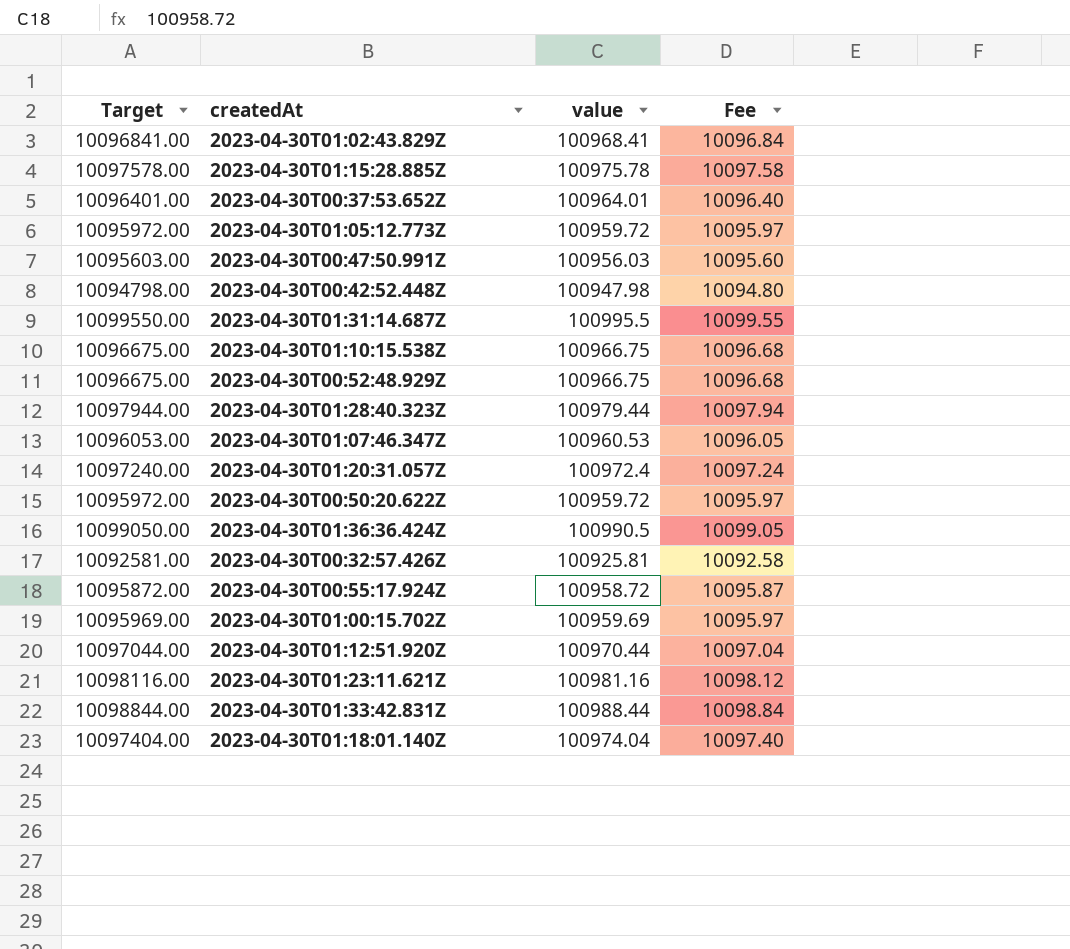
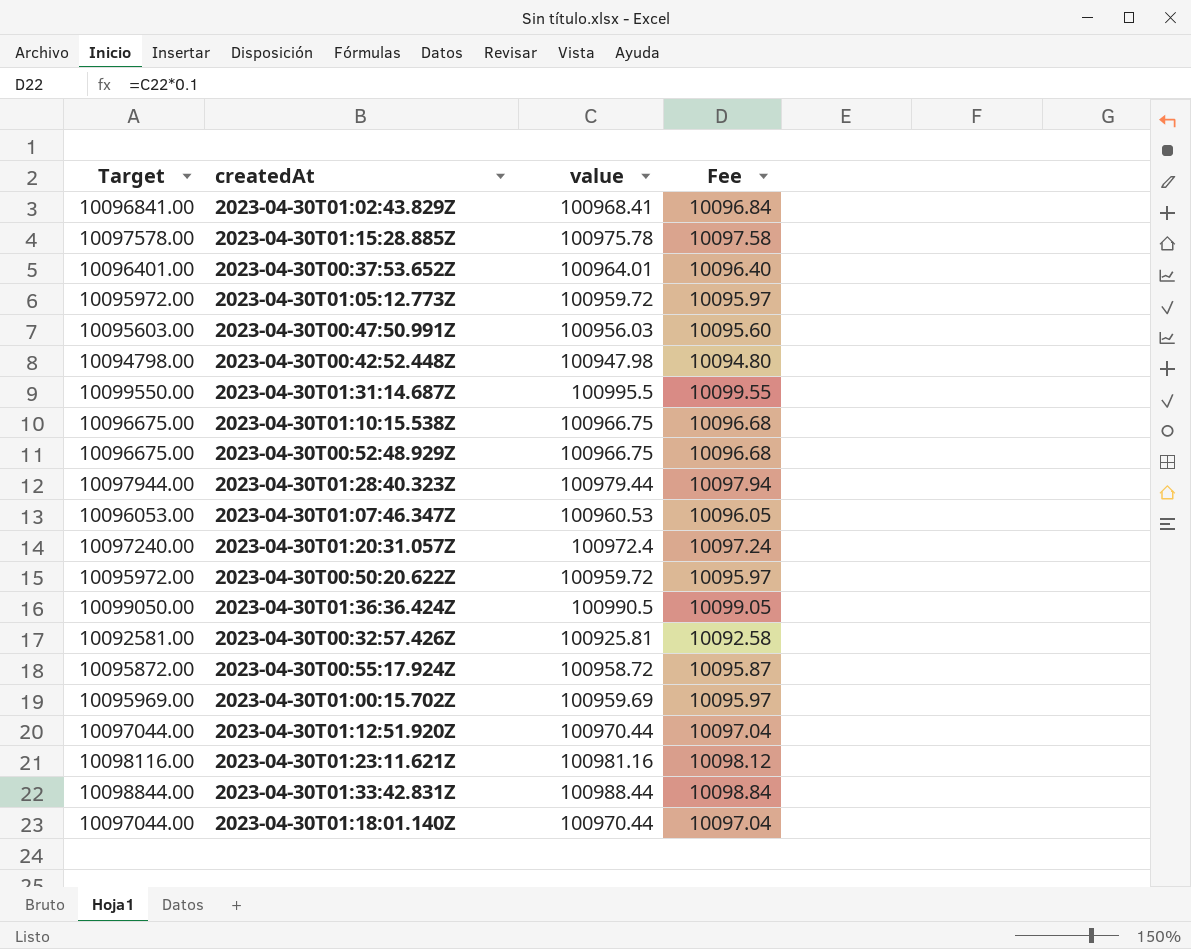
2023-04-30T01:18:01.140Z | Target: 10097404.00 -> 10097044.00
2023-04-30T01:18:01.140Z | value: 100974.04 -> 100970.44
2023-04-30T01:18:01.140Z | Fee: 10097.40 -> 10097.04

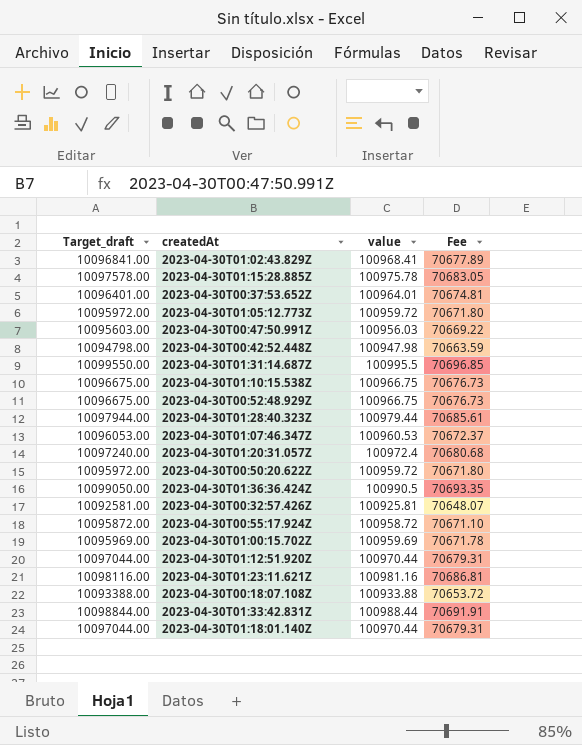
column name: Target -> Target_draft
column Fee | formula: [value] * 0.1 -> [value] * 0.7
row 2023-04-30T00:18:07.108Z: none -> 10093388.00 | 100933.88 | 70653.72

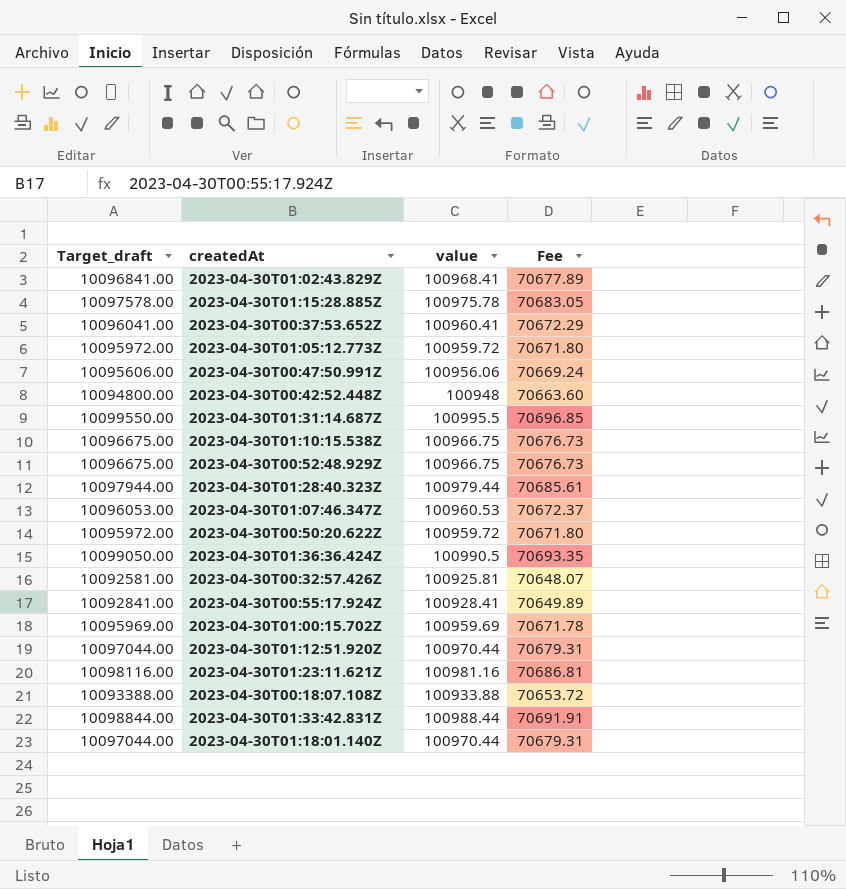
row 2023-04-30T01:20:31.057Z: 10097240.00 | 100972.4 | 70680.68 -> none
2023-04-30T00:37:53.652Z | Target_draft: 10096401.00 -> 10096041.00
2023-04-30T00:37:53.652Z | value: 100964.01 -> 100960.41
2023-04-30T00:37:53.652Z | Fee: 70674.81 -> 70672.29
2023-04-30T00:47:50.991Z | Target_draft: 10095603.00 -> 10095606.00
2023-04-30T00:47:50.991Z | value: 100956.03 -> 100956.06
2023-04-30T00:47:50.991Z | Fee: 70669.22 -> 70669.24
2023-04-30T00:42:52.448Z | Target_draft: 10094798.00 -> 10094800.00
2023-04-30T00:42:52.448Z | value: 100947.98 -> 100948
2023-04-30T00:42:52.448Z | Fee: 70663.59 -> 70663.60
2023-04-30T00:55:17.924Z | Target_draft: 10095872.00 -> 10092841.00
2023-04-30T00:55:17.924Z | value: 100958.72 -> 100928.41
2023-04-30T00:55:17.924Z | Fee: 70671.10 -> 70649.89

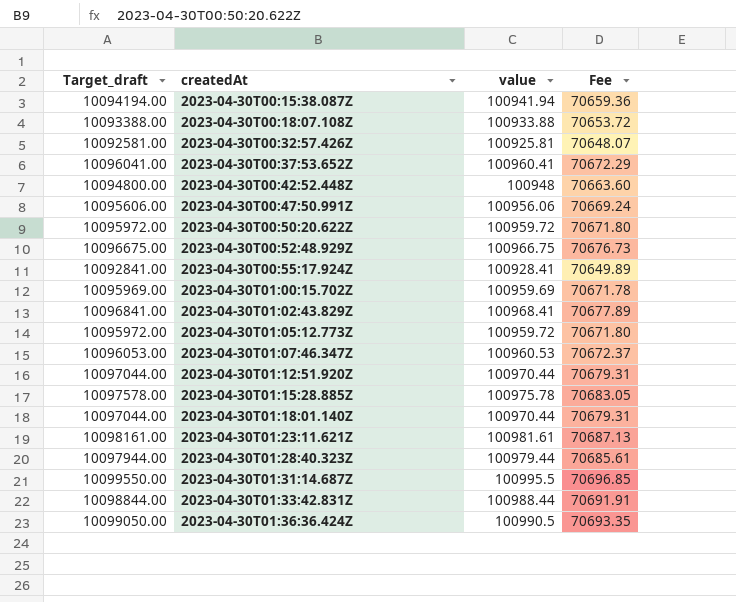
row order: none -> createdAt ascending
row 2023-04-30T01:10:15.538Z: 10096675.00 | 100966.75 | 70676.73 -> none
row 2023-04-30T00:15:38.087Z: none -> 10094194.00 | 100941.94 | 70659.36
2023-04-30T01:23:11.621Z | Target_draft: 10098116.00 -> 10098161.00
2023-04-30T01:23:11.621Z | value: 100981.16 -> 100981.61
2023-04-30T01:23:11.621Z | Fee: 70686.81 -> 70687.13

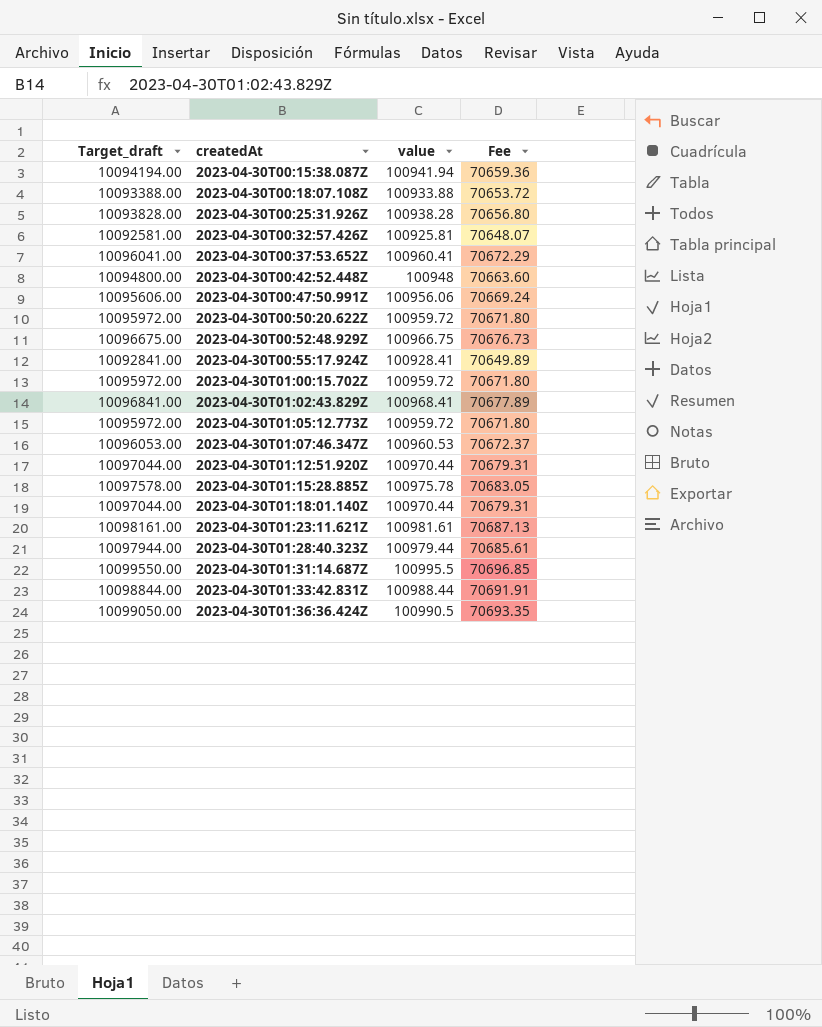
row 2023-04-30T00:25:31.926Z: none -> 10093828.00 | 100938.28 | 70656.80
2023-04-30T01:00:15.702Z | Target_draft: 10095969.00 -> 10095972.00
2023-04-30T01:00:15.702Z | value: 100959.69 -> 100959.72
2023-04-30T01:00:15.702Z | Fee: 70671.78 -> 70671.80

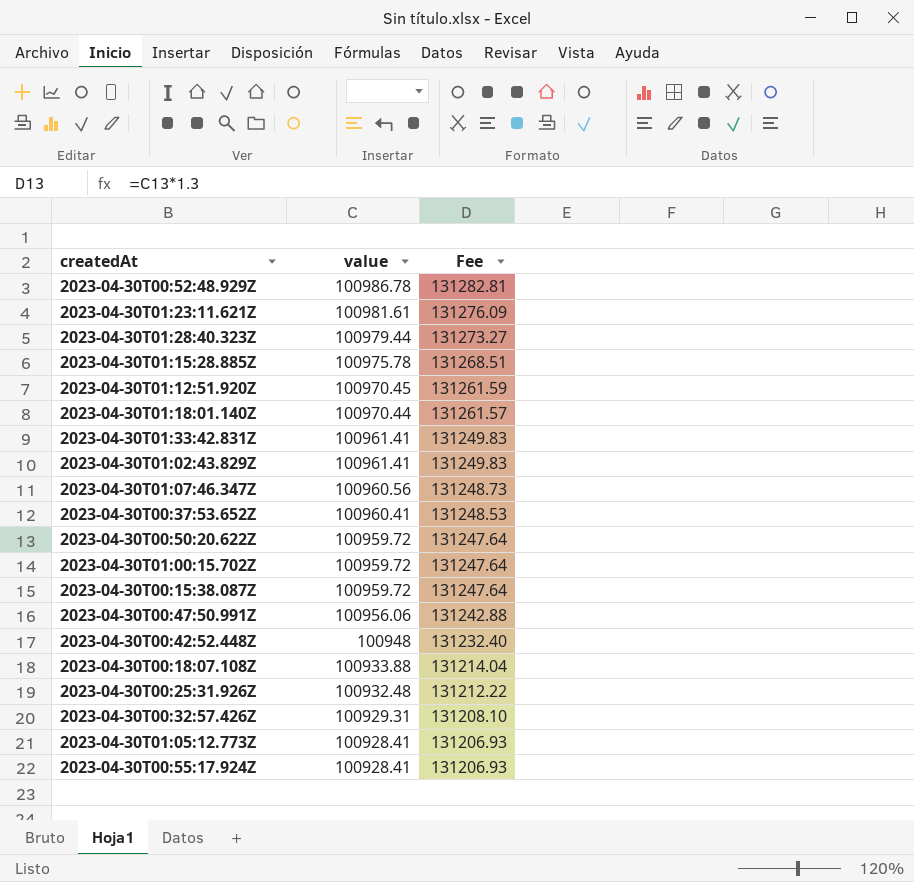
row order: createdAt ascending -> value descending
column Target_draft | formula: [value] * 100 -> none
column Fee | formula: [value] * 0.7 -> [value] * 1.3
row 2023-04-30T01:31:14.687Z: 10099550.00 | 100995.5 | 70696.85 -> none
row 2023-04-30T01:36:36.424Z: 10099050.00 | 100990.5 | 70693.35 -> none
2023-04-30T00:52:48.929Z | value: 100966.75 -> 100986.78
2023-04-30T01:12:51.920Z | value: 100970.44 -> 100970.45
2023-04-30T01:33:42.831Z | value: 100988.44 -> 100961.41
2023-04-30T01:02:43.829Z | value: 100968.41 -> 100961.41
2023-04-30T01:07:46.347Z | value: 100960.53 -> 100960.56
2023-04-30T00:15:38.087Z | value: 100941.94 -> 100959.72
2023-04-30T00:25:31.926Z | value: 100938.28 -> 100932.48
2023-04-30T00:32:57.426Z | value: 100925.81 -> 100929.31
2023-04-30T01:05:12.773Z | value: 100959.72 -> 100928.41

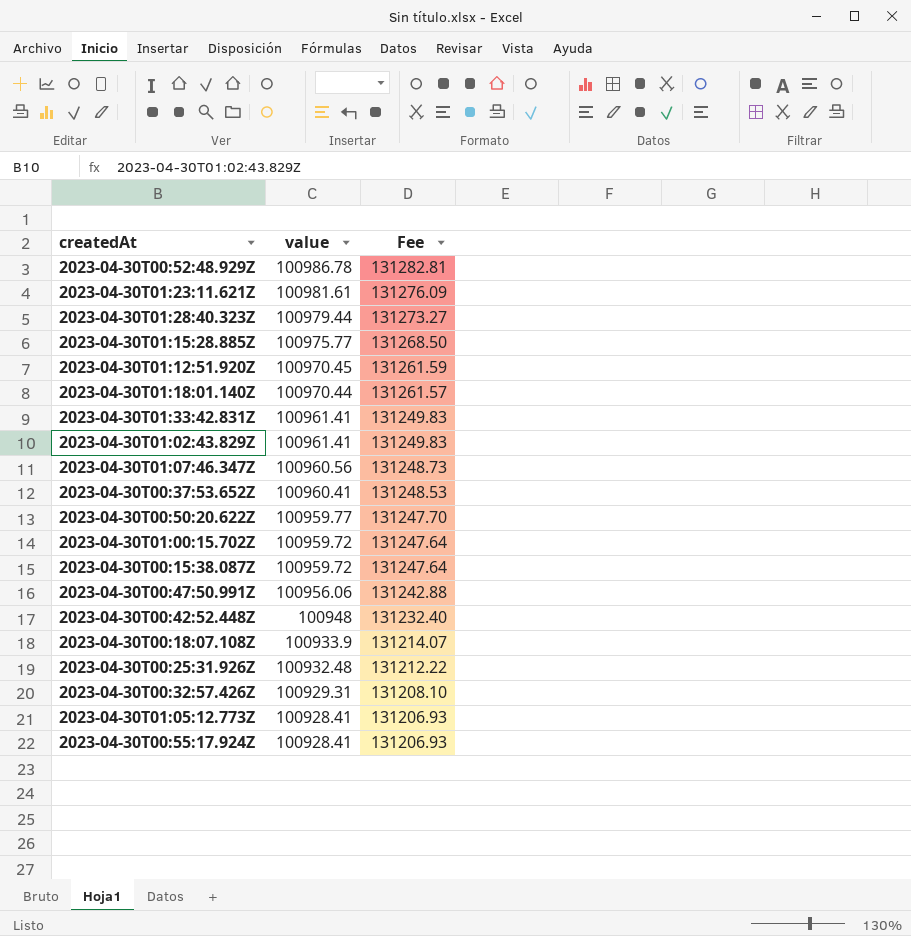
2023-04-30T01:15:28.885Z | value: 100975.78 -> 100975.77
2023-04-30T01:15:28.885Z | Fee: 131268.51 -> 131268.50
2023-04-30T00:50:20.622Z | value: 100959.72 -> 100959.77
2023-04-30T00:50:20.622Z | Fee: 131247.64 -> 131247.70
2023-04-30T00:18:07.108Z | value: 100933.88 -> 100933.9
2023-04-30T00:18:07.108Z | Fee: 131214.04 -> 131214.07

